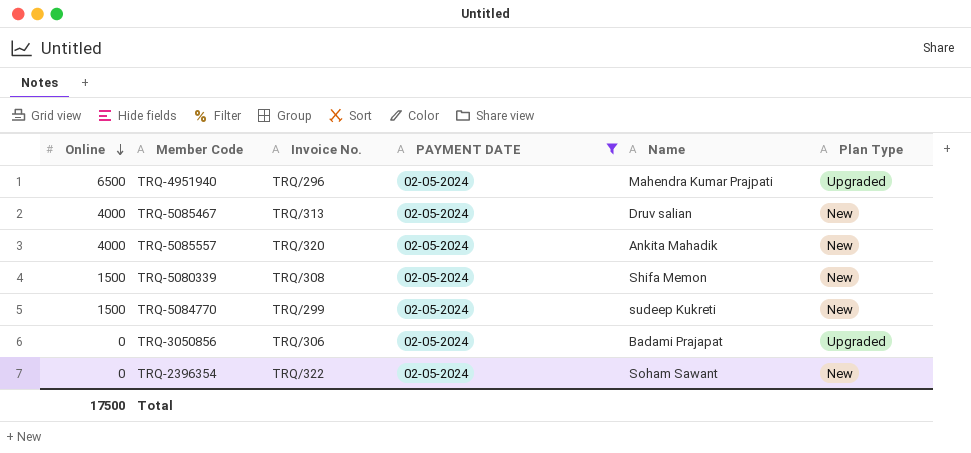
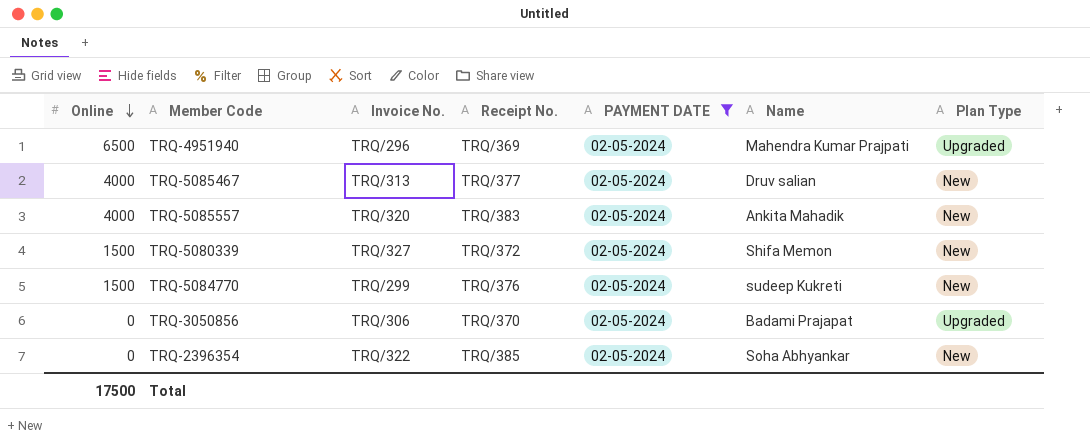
column Receipt No. | position: none -> 4
TRQ-5080339 | Invoice No.: TRQ/308 -> TRQ/327
TRQ-2396354 | Name: Soham Sawant -> Soha Abhyankar

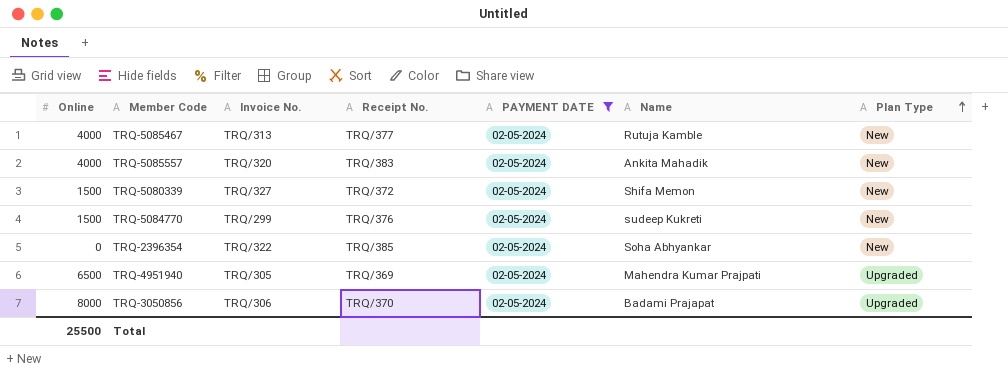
row order: Online descending -> Plan Type ascending
TRQ-5085467 | Name: Druv salian -> Rutuja Kamble
TRQ-4951940 | Invoice No.: TRQ/296 -> TRQ/305
TRQ-3050856 | Online: 0 -> 8000
Total | Online: 17500 -> 25500

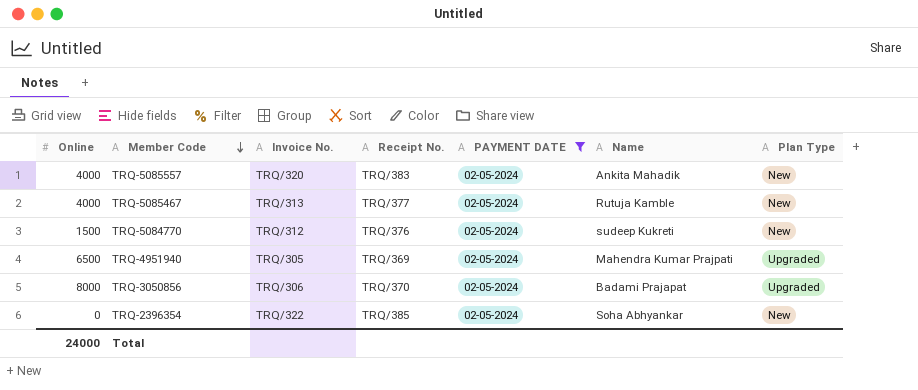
row order: Plan Type ascending -> Member Code descending
row TRQ-5080339: 1500 | TRQ/327 | TRQ/372 | 02-05-2024 | Shifa Memon | New -> none
TRQ-5084770 | Invoice No.: TRQ/299 -> TRQ/312
Total | Online: 25500 -> 24000

